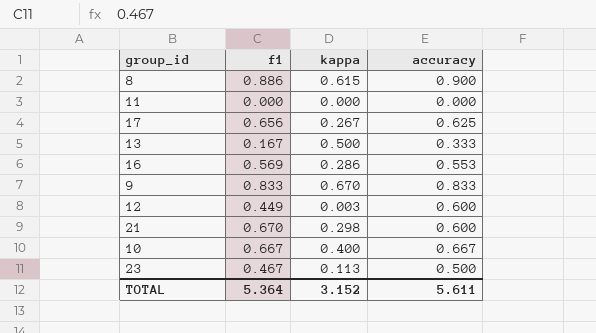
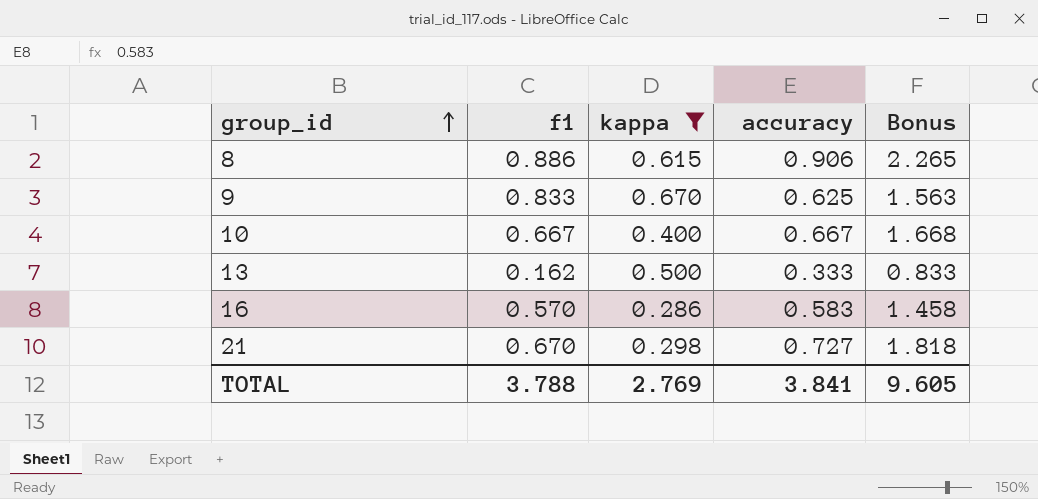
filter: none -> kappa >= 0.286
row order: none -> group_id ascending
column Bonus | formula: none -> [accuracy] * 2.5
8 | accuracy: 0.900 -> 0.906
9 | accuracy: 0.833 -> 0.625
13 | f1: 0.167 -> 0.162
16 | f1: 0.569 -> 0.570
16 | accuracy: 0.553 -> 0.583
21 | accuracy: 0.600 -> 0.727
TOTAL | f1: 5.364 -> 3.788
TOTAL | kappa: 3.152 -> 2.769
TOTAL | accuracy: 5.611 -> 3.841

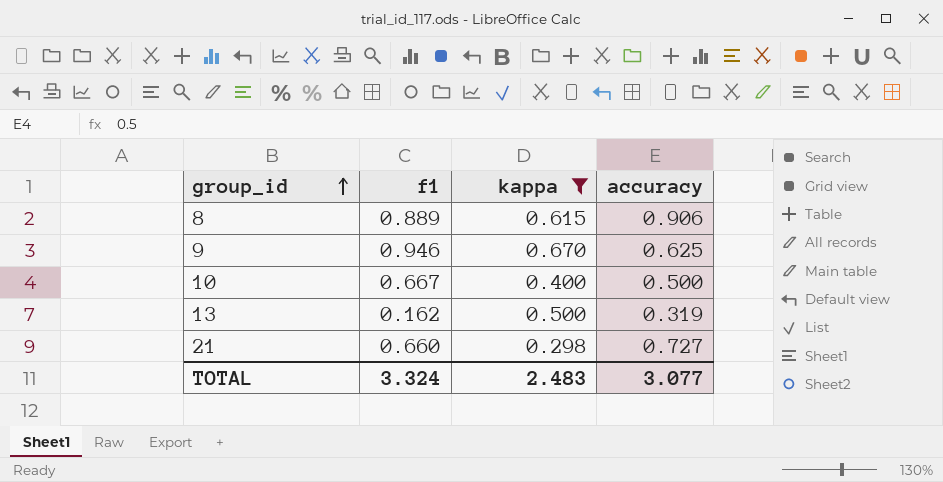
column Bonus | formula: [accuracy] * 2.5 -> none
row 16: 0.570 | 0.286 | 0.583 | 1.458 -> none
8 | f1: 0.886 -> 0.889
9 | f1: 0.833 -> 0.946
10 | accuracy: 0.667 -> 0.500
13 | accuracy: 0.333 -> 0.319
21 | f1: 0.670 -> 0.660
TOTAL | f1: 3.788 -> 3.324
TOTAL | kappa: 2.769 -> 2.483
TOTAL | accuracy: 3.841 -> 3.077

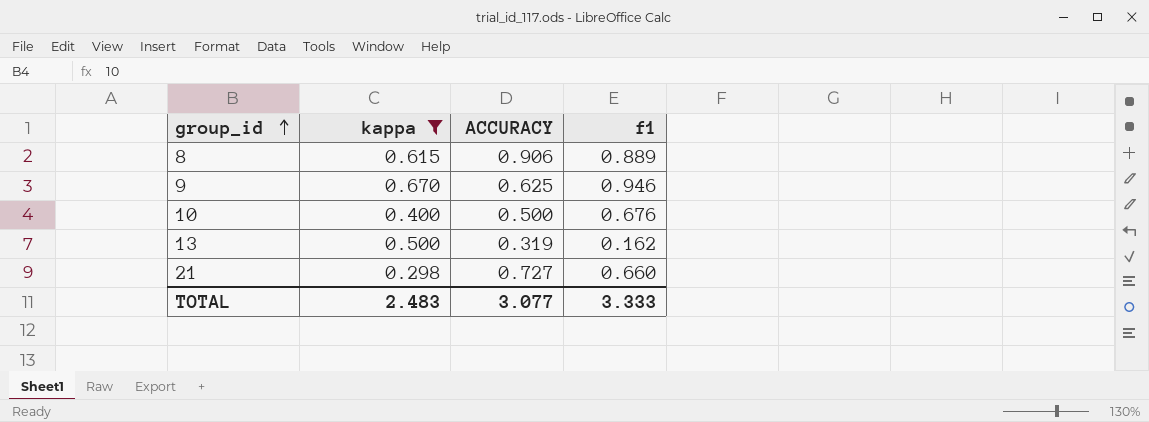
column name: accuracy -> ACCURACY
column f1 | position: 2 -> 4
10 | f1: 0.667 -> 0.676
TOTAL | f1: 3.324 -> 3.333

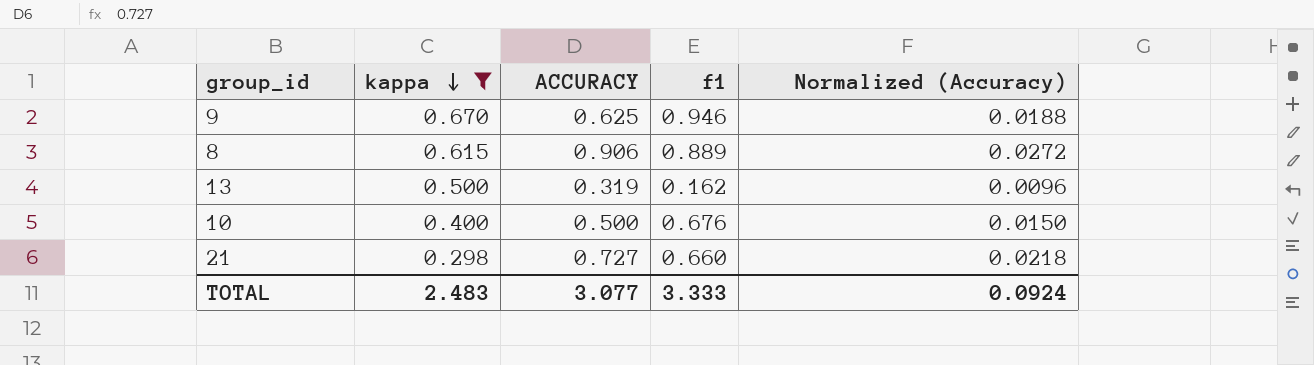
row order: group_id ascending -> kappa descending
column Normalized (Accuracy) | formula: none -> [ACCURACY] * 0.03

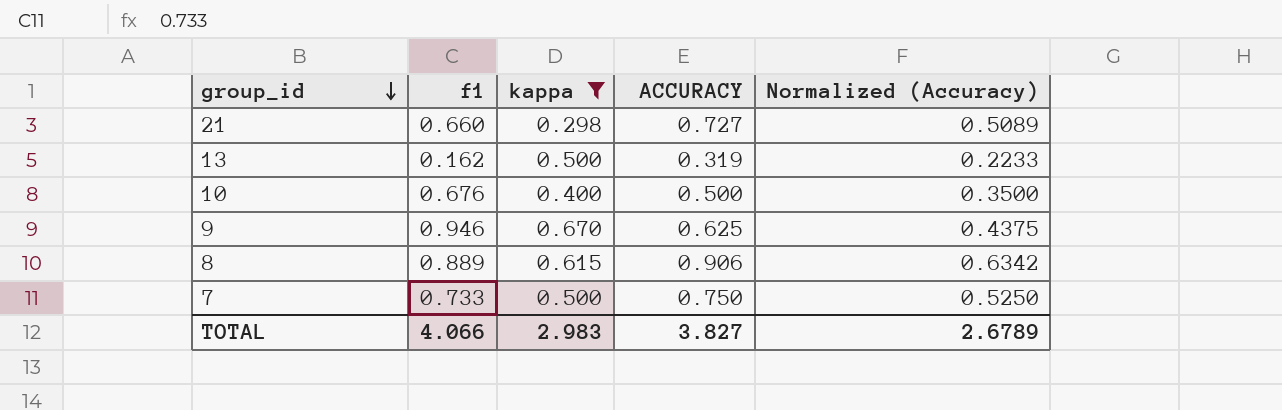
row order: kappa descending -> group_id descending
column f1 | position: 4 -> 2
column Normalized (Accuracy) | formula: [ACCURACY] * 0.03 -> [ACCURACY] * 0.7
row 7: none -> 0.733 | 0.500 | 0.750 | 0.5250
TOTAL | f1: 3.333 -> 4.066
TOTAL | kappa: 2.483 -> 2.983
TOTAL | ACCURACY: 3.077 -> 3.827
TOTAL | Normalized (Accuracy): 0.0924 -> 2.6789

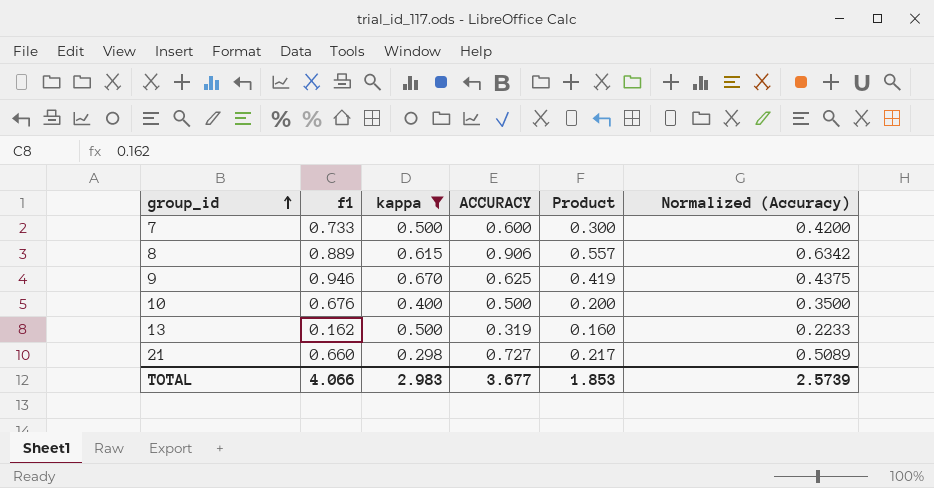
row order: group_id descending -> group_id ascending
column Product | formula: none -> [kappa] * [ACCURACY]
7 | ACCURACY: 0.750 -> 0.600
7 | Normalized (Accuracy): 0.5250 -> 0.4200
TOTAL | ACCURACY: 3.827 -> 3.677
TOTAL | Normalized (Accuracy): 2.6789 -> 2.5739

